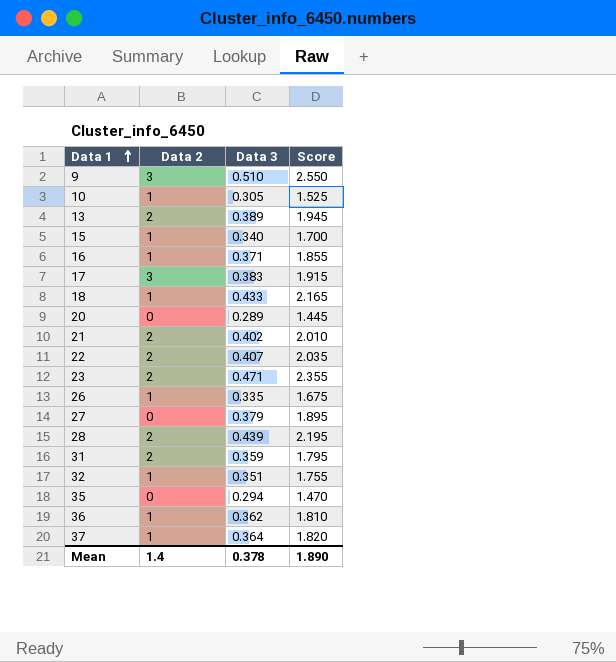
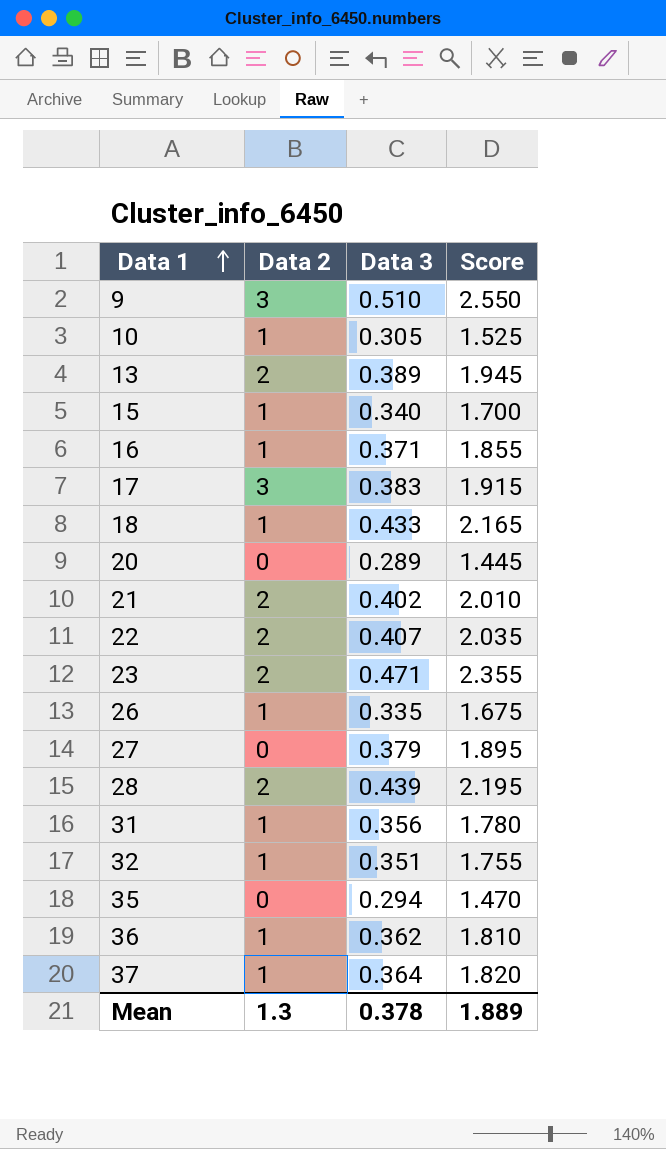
31 | Data 2: 2 -> 1
31 | Data 3: 0.359 -> 0.356
31 | Score: 1.795 -> 1.780
Mean | Data 2: 1.4 -> 1.3
Mean | Score: 1.890 -> 1.889

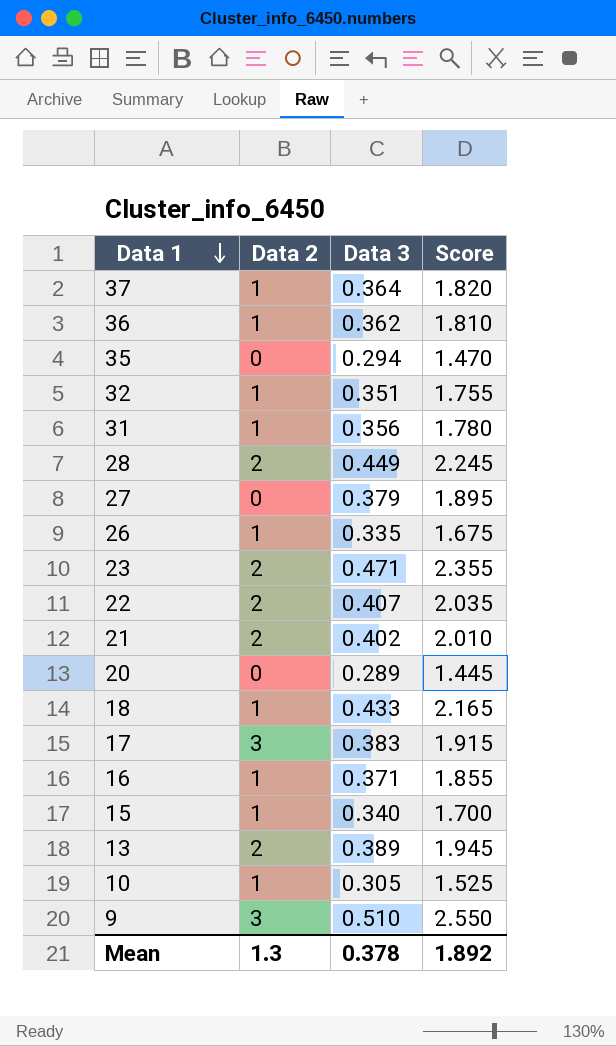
row order: Data 1 ascending -> Data 1 descending
28 | Data 3: 0.439 -> 0.449
28 | Score: 2.195 -> 2.245
Mean | Score: 1.889 -> 1.892

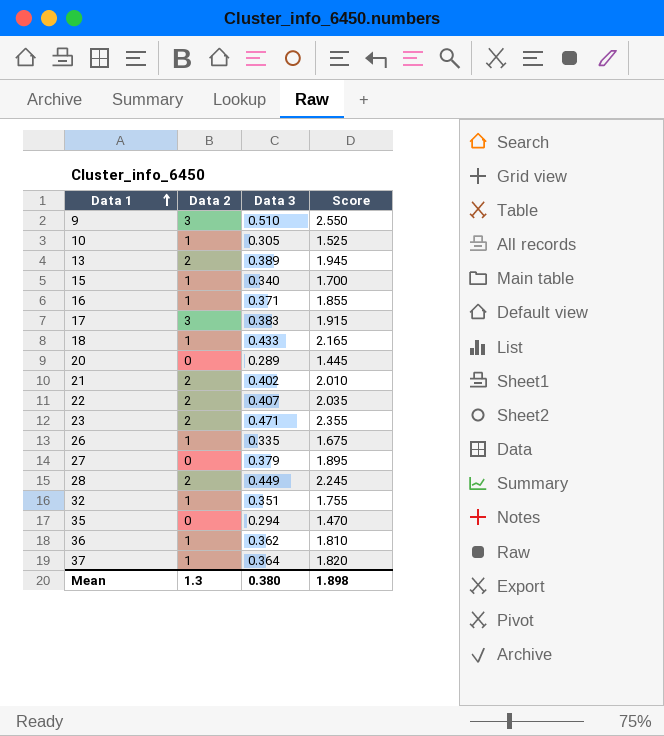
row order: Data 1 descending -> Data 1 ascending
row 31: 1 | 0.356 | 1.780 -> none
Mean | Data 3: 0.378 -> 0.380
Mean | Score: 1.892 -> 1.898

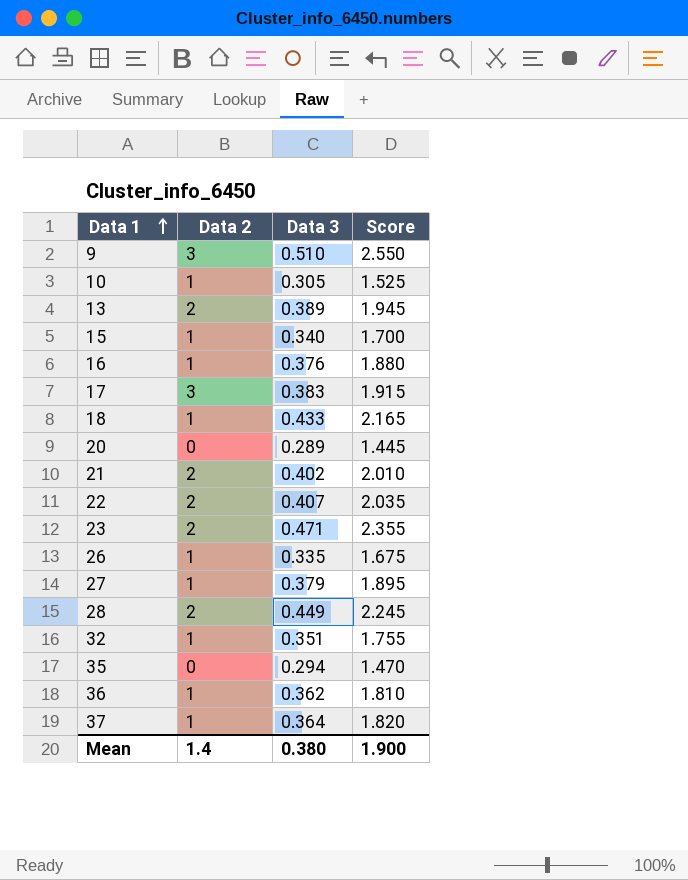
16 | Data 3: 0.371 -> 0.376
16 | Score: 1.855 -> 1.880
27 | Data 2: 0 -> 1
Mean | Data 2: 1.3 -> 1.4
Mean | Score: 1.898 -> 1.900

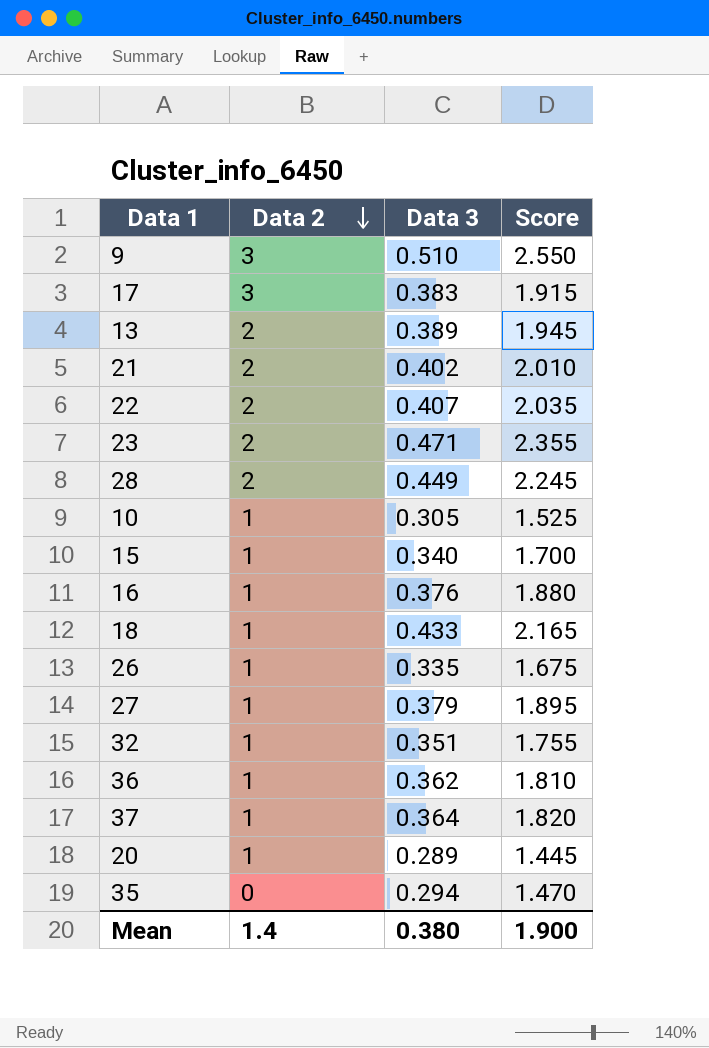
row order: Data 1 ascending -> Data 2 descending
20 | Data 2: 0 -> 1

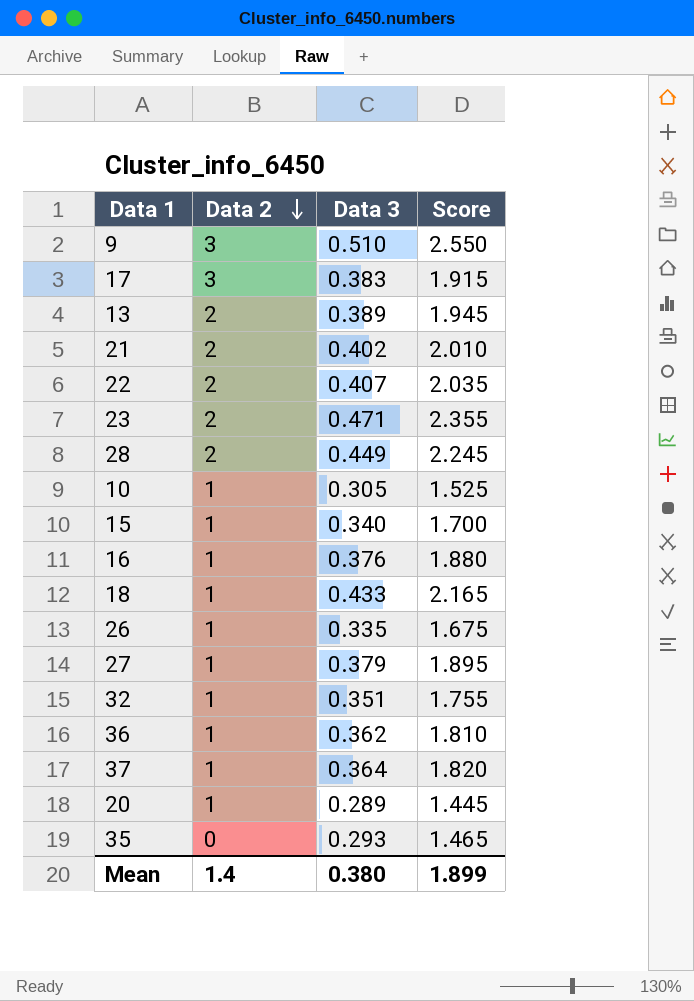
35 | Data 3: 0.294 -> 0.293
35 | Score: 1.470 -> 1.465
Mean | Score: 1.900 -> 1.899

